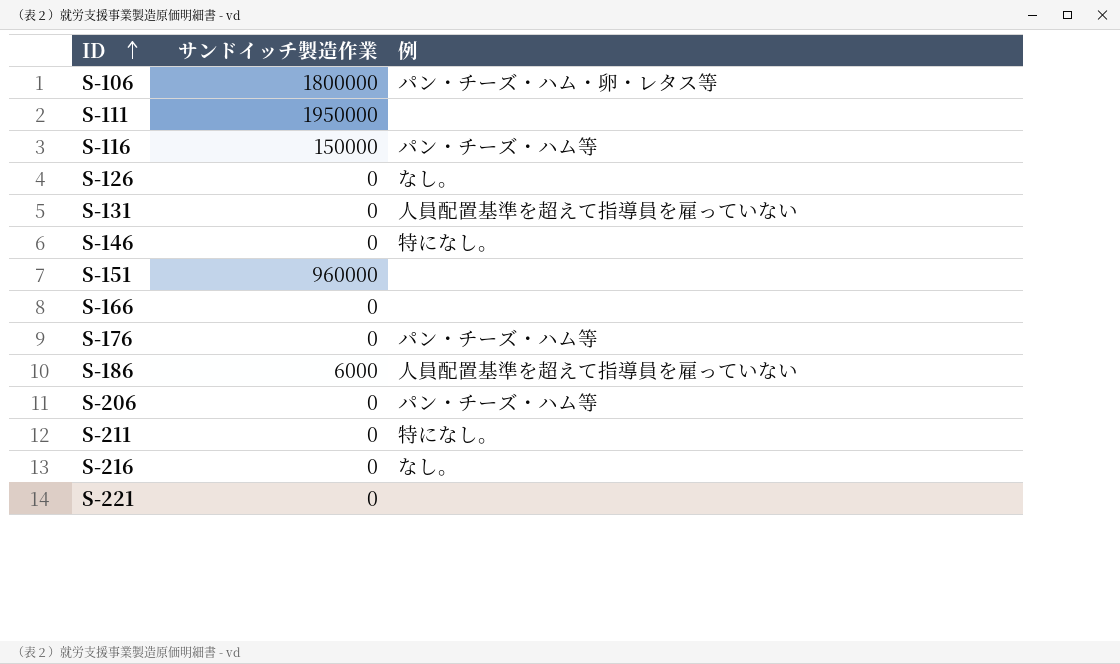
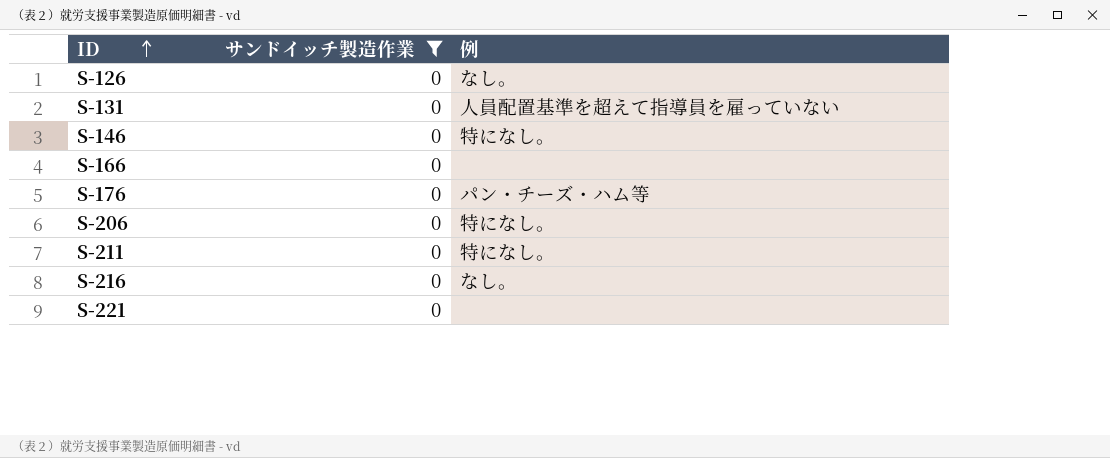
filter: none -> サンドイッチ製造作業 = 0
S-206 | 例: パン・チーズ・ハム等 -> 特になし。

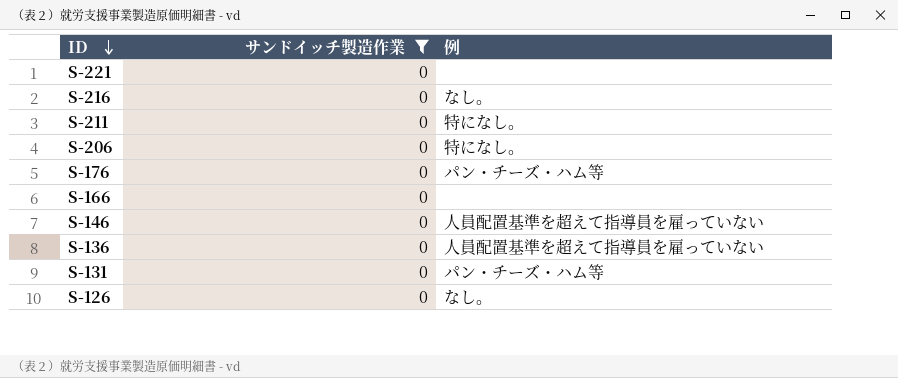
row order: ID ascending -> ID descending
S-146 | 例: 特になし。 -> 人員配置基準を超えて指導員を雇っていない
row S-136: none -> 0 | 人員配置基準を超えて指導員を雇っていない
S-131 | 例: 人員配置基準を超えて指導員を雇っていない -> パン・チーズ・ハム等

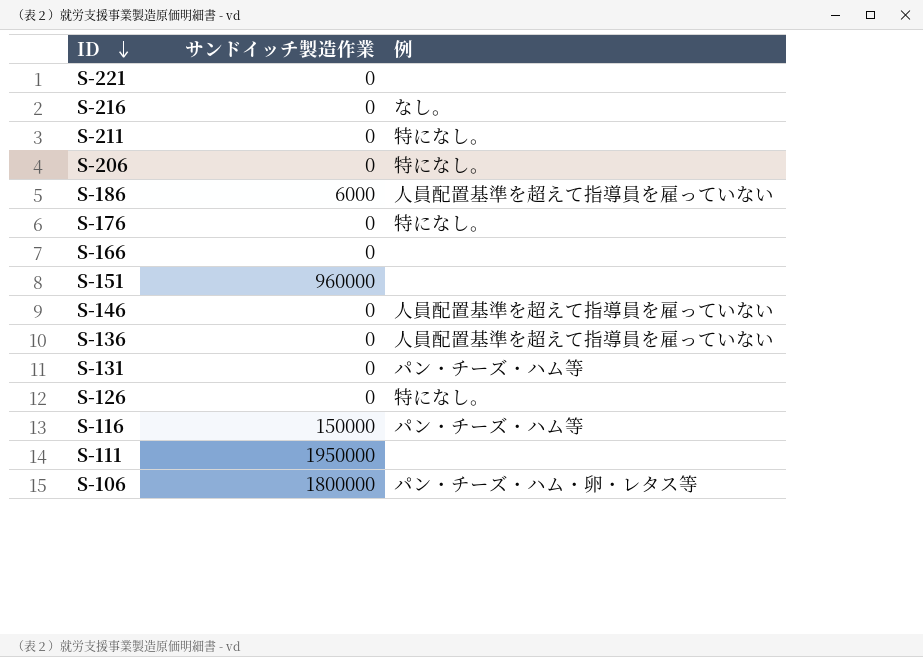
filter: サンドイッチ製造作業 = 0 -> none
S-176 | 例: パン・チーズ・ハム等 -> 特になし。
S-126 | 例: なし。 -> 特になし。

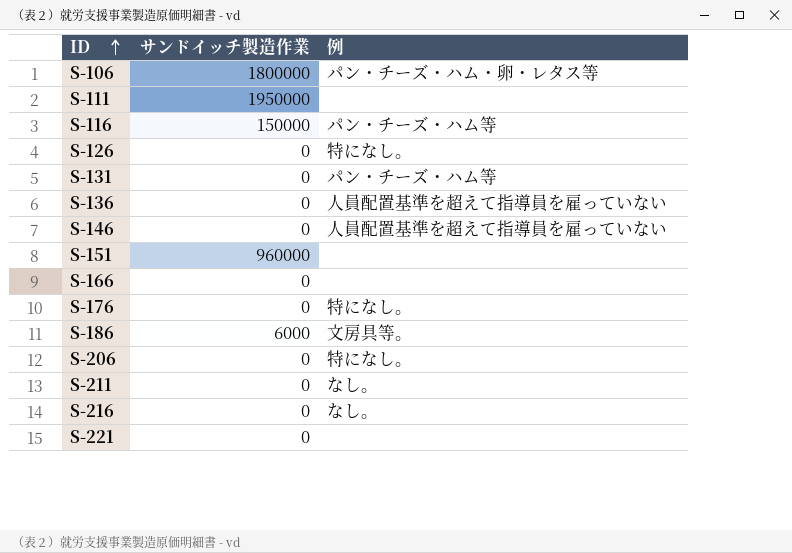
row order: ID descending -> ID ascending
S-186 | 例: 人員配置基準を超えて指導員を雇っていない -> 文房具等。
S-211 | 例: 特になし。 -> なし。

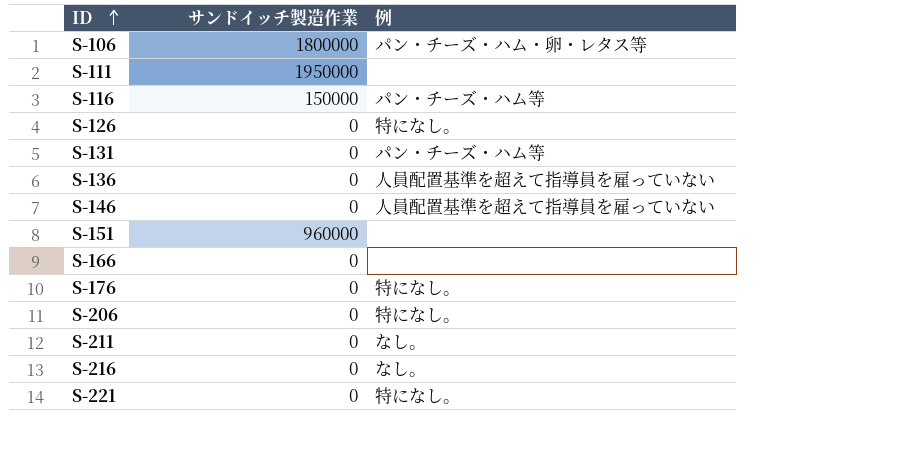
row S-186: 6000 | 文房具等。 -> none
S-221 | 例: none -> 特になし。

